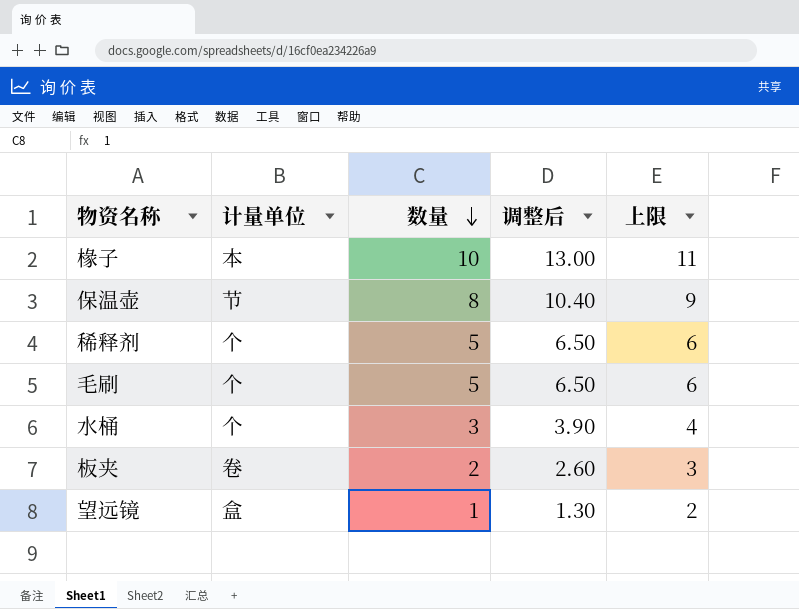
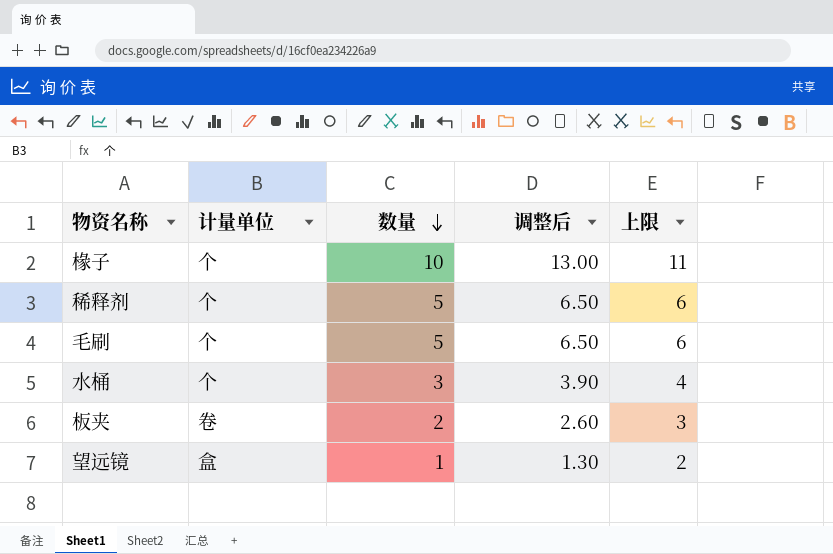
row 保温壶: 节 | 8 | 10.40 | 9 -> none
椽子 | 计量单位: 本 -> 个

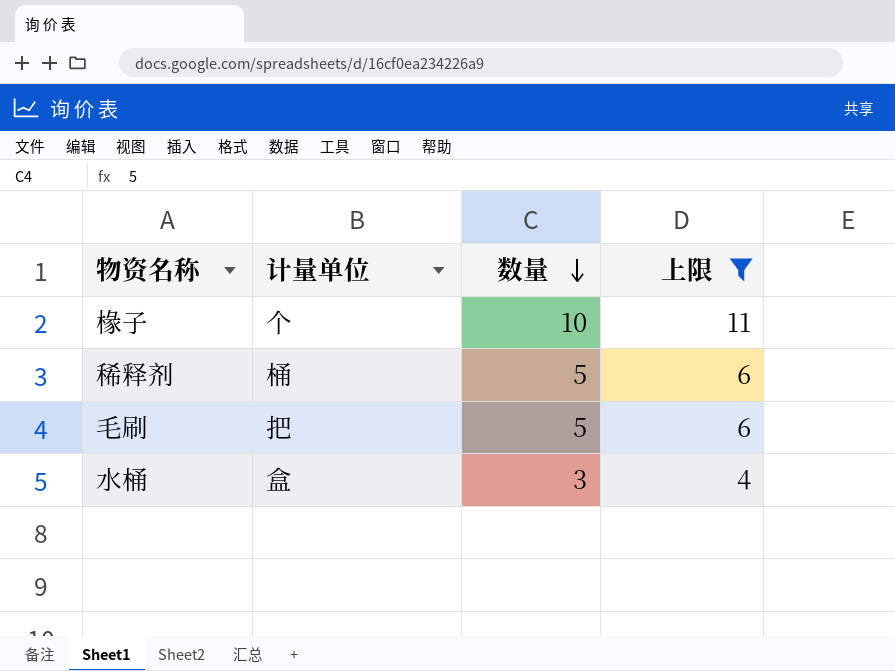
filter: none -> 上限 >= 4
column 调整后 | formula: [数量] * 1.3 -> none
稀释剂 | 计量单位: 个 -> 桶
毛刷 | 计量单位: 个 -> 把
水桶 | 计量单位: 个 -> 盒

